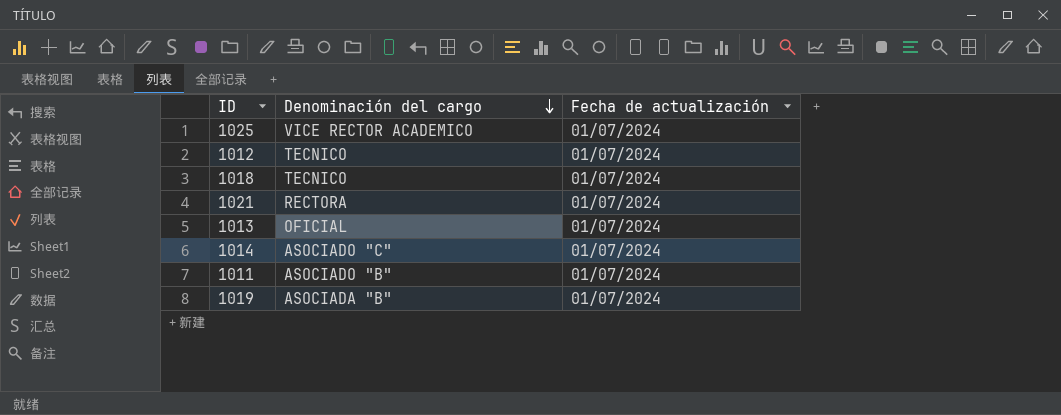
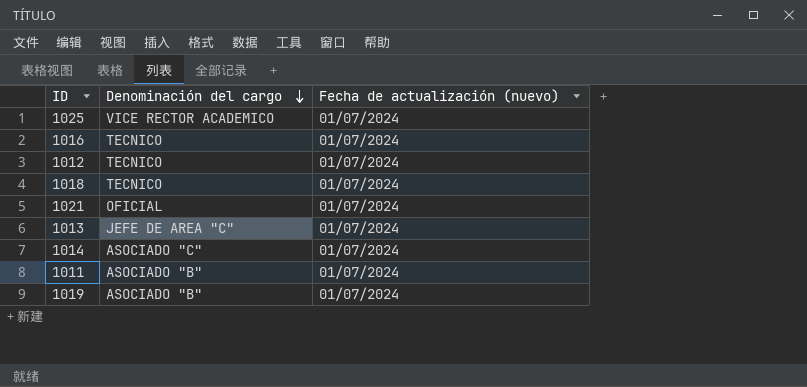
column name: Fecha de actualización -> Fecha de actualización (nuevo)
row 1016: none -> TECNICO | 01/07/2024
1021 | Denominación del cargo: RECTORA -> OFICIAL
1013 | Denominación del cargo: OFICIAL -> JEFE DE AREA "C"
1019 | Denominación del cargo: ASOCIADA "B" -> ASOCIADO "B"

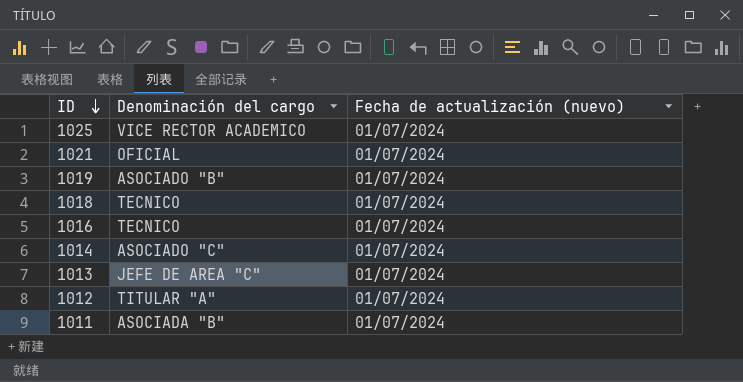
row order: Denominación del cargo descending -> ID descending
1012 | Denominación del cargo: TECNICO -> TITULAR "A"
1011 | Denominación del cargo: ASOCIADO "B" -> ASOCIADA "B"

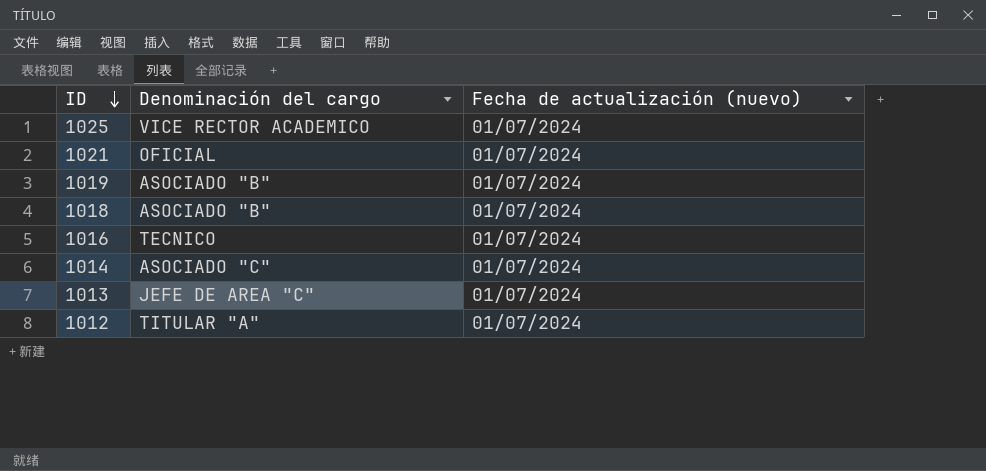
row 1011: ASOCIADA "B" | 01/07/2024 -> none
1018 | Denominación del cargo: TECNICO -> ASOCIADO "B"

